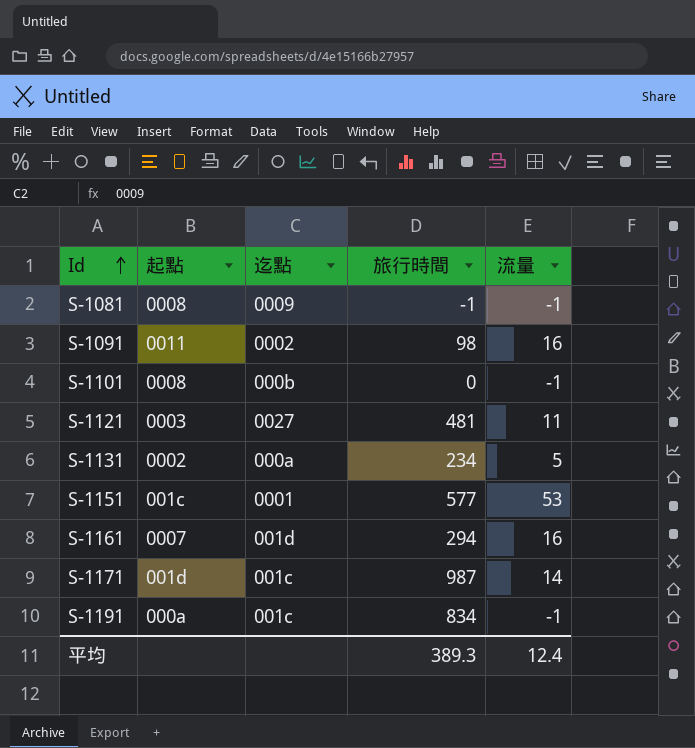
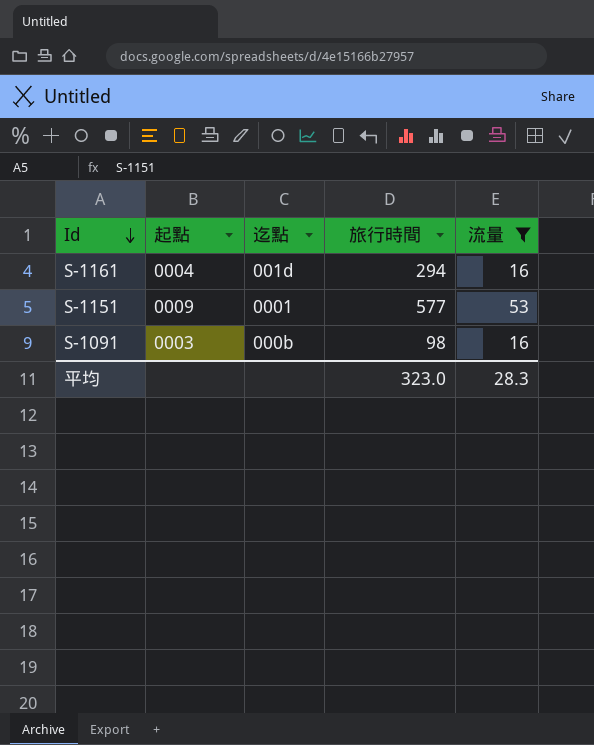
filter: none -> 流量 >= 16
row order: Id ascending -> Id descending
S-1161 | 起點: 0007 -> 0004
S-1151 | 起點: 001c -> 0009
S-1091 | 起點: 0011 -> 0003
S-1091 | 迄點: 0002 -> 000b
平均 | 旅行時間: 389.3 -> 323.0
平均 | 流量: 12.4 -> 28.3

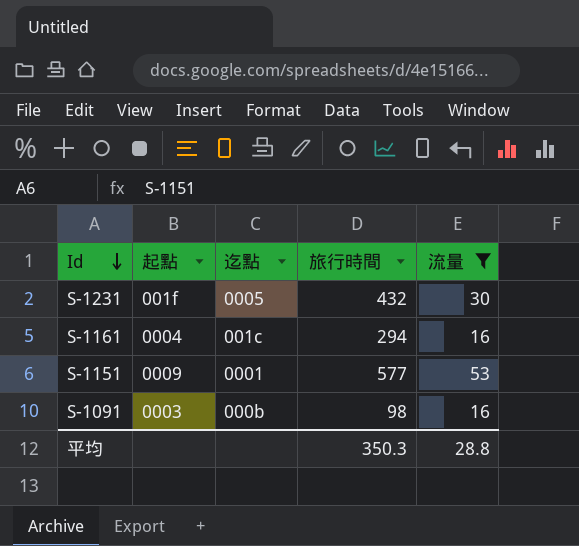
row S-1231: none -> 001f | 0005 | 432 | 30
S-1161 | 迄點: 001d -> 001c
平均 | 旅行時間: 323.0 -> 350.3
平均 | 流量: 28.3 -> 28.8

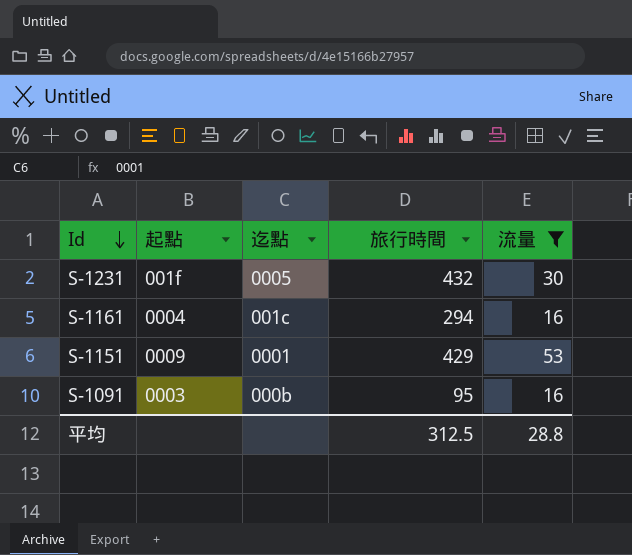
S-1151 | 旅行時間: 577 -> 429
S-1091 | 旅行時間: 98 -> 95
平均 | 旅行時間: 350.3 -> 312.5

